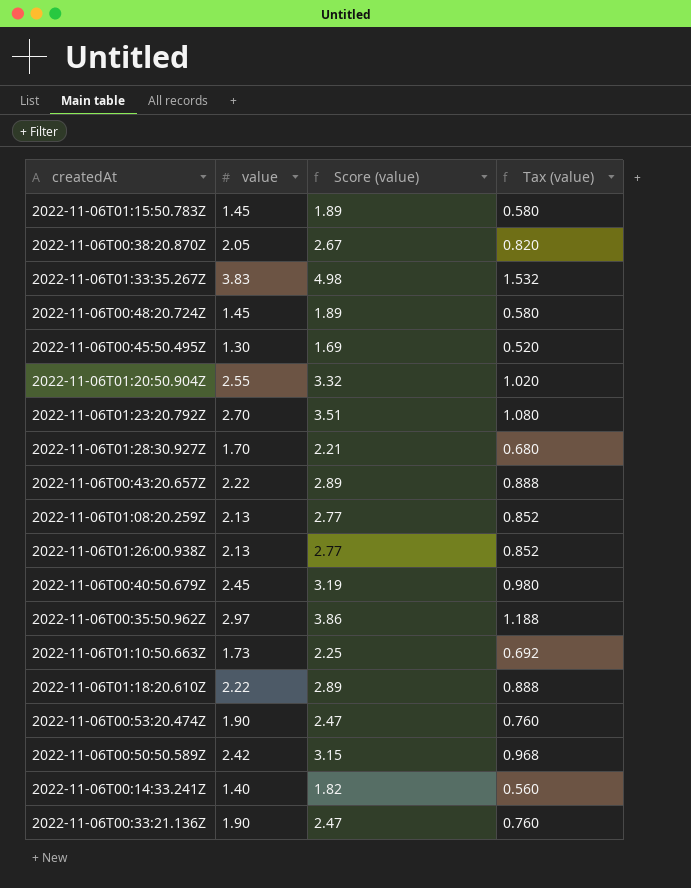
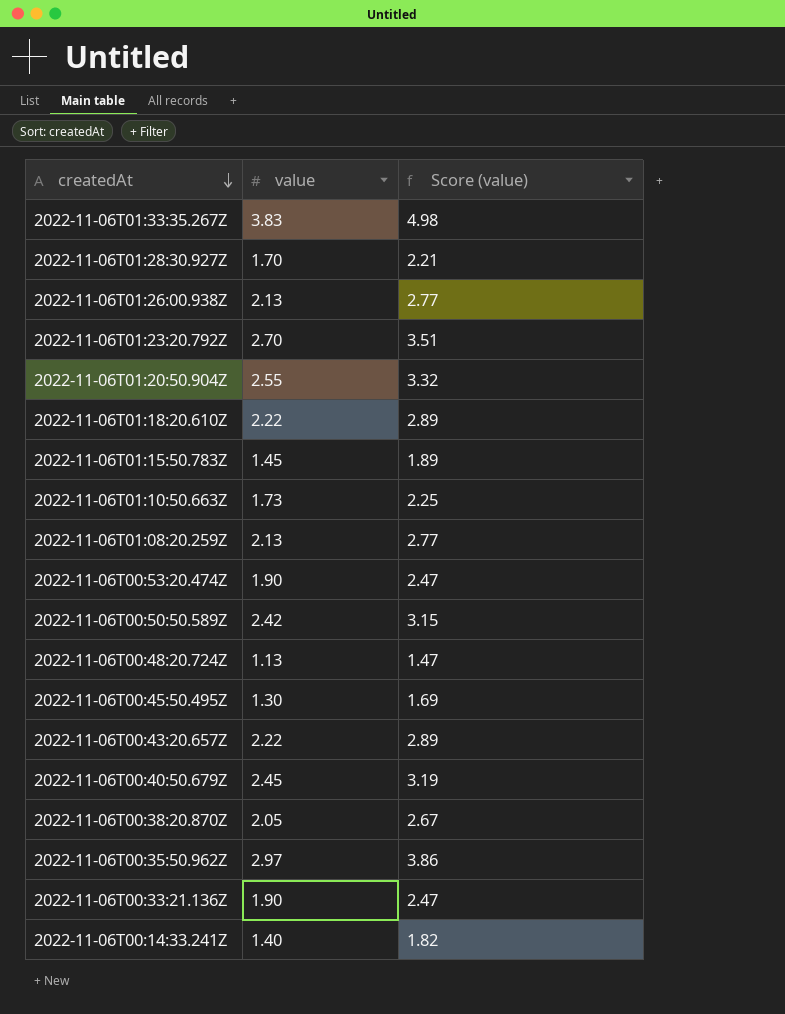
row order: none -> createdAt descending
column Tax (value) | formula: [value] * 0.4 -> none
2022-11-06T00:48:20.724Z | value: 1.45 -> 1.13
2022-11-06T00:48:20.724Z | Score (value): 1.89 -> 1.47

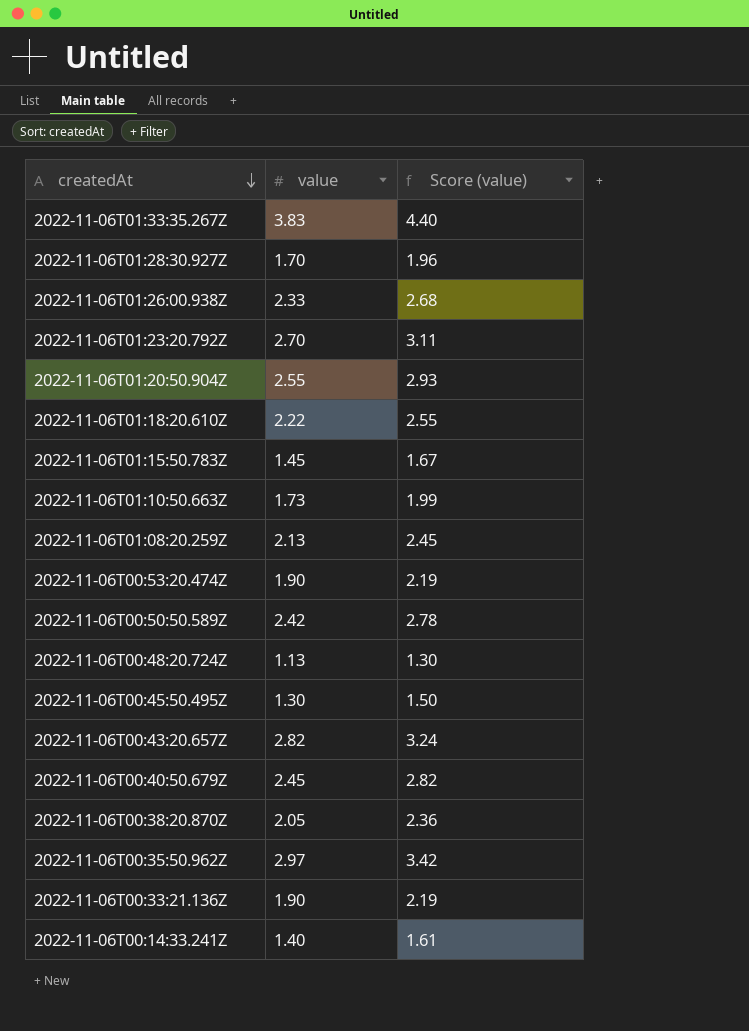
column Score (value) | formula: [value] * 1.3 -> [value] * 1.15
2022-11-06T01:26:00.938Z | value: 2.13 -> 2.33
2022-11-06T00:43:20.657Z | value: 2.22 -> 2.82

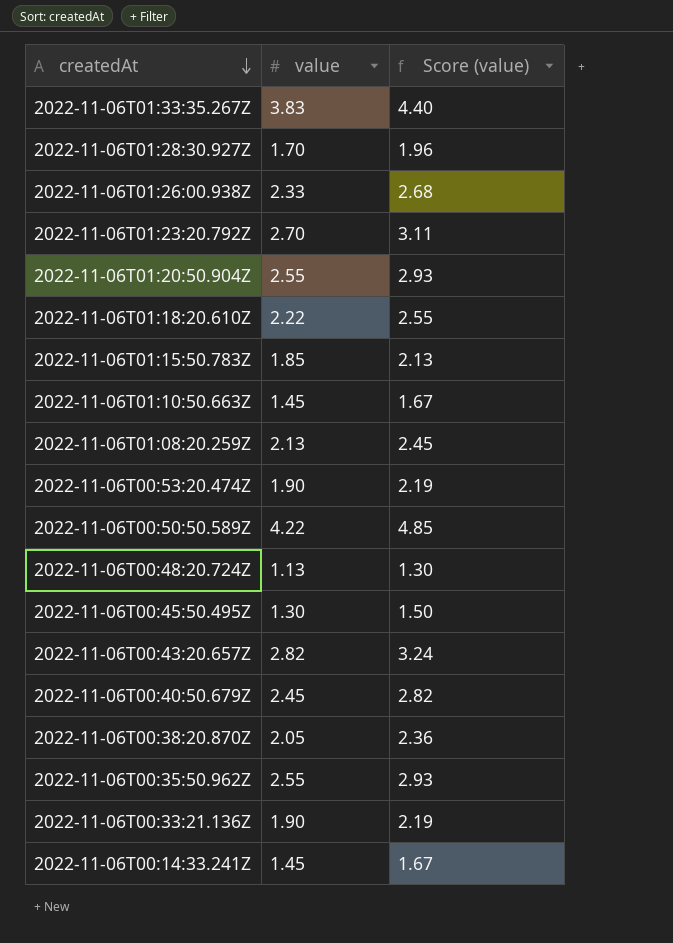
2022-11-06T01:15:50.783Z | value: 1.45 -> 1.85
2022-11-06T01:15:50.783Z | Score (value): 1.67 -> 2.13
2022-11-06T01:10:50.663Z | value: 1.73 -> 1.45
2022-11-06T01:10:50.663Z | Score (value): 1.99 -> 1.67
2022-11-06T00:50:50.589Z | value: 2.42 -> 4.22
2022-11-06T00:50:50.589Z | Score (value): 2.78 -> 4.85
2022-11-06T00:35:50.962Z | value: 2.97 -> 2.55
2022-11-06T00:35:50.962Z | Score (value): 3.42 -> 2.93
2022-11-06T00:14:33.241Z | value: 1.40 -> 1.45
2022-11-06T00:14:33.241Z | Score (value): 1.61 -> 1.67

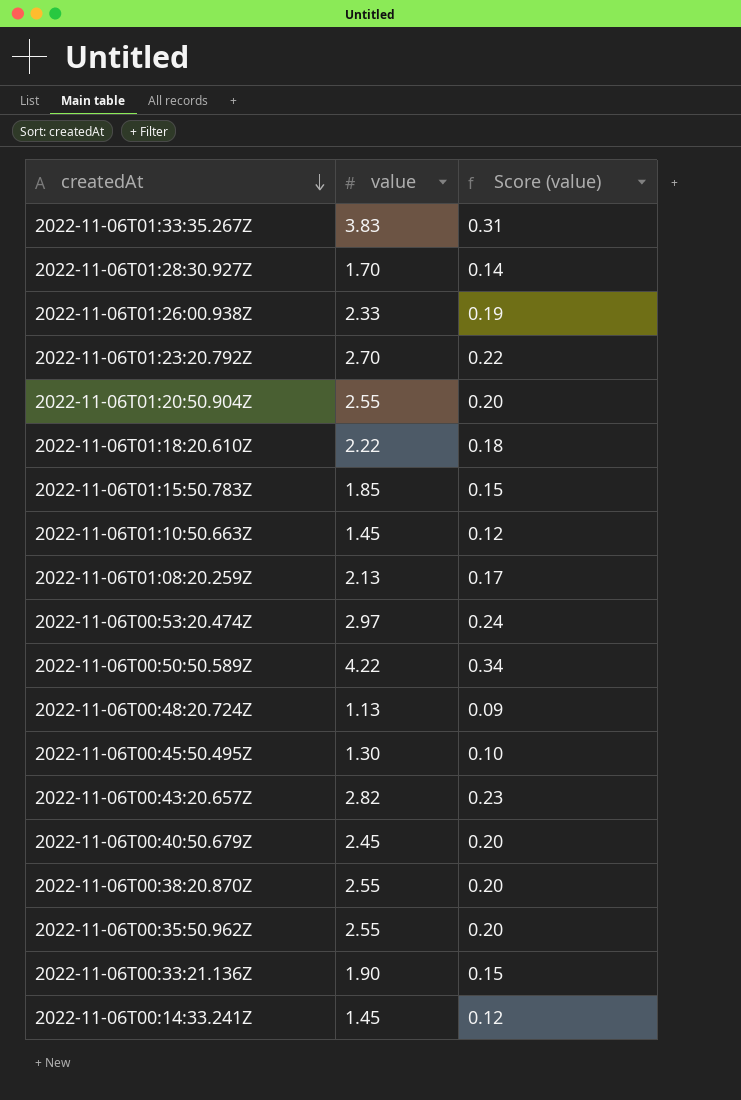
column Score (value) | formula: [value] * 1.15 -> [value] * 0.08
2022-11-06T00:53:20.474Z | value: 1.90 -> 2.97
2022-11-06T00:38:20.870Z | value: 2.05 -> 2.55

